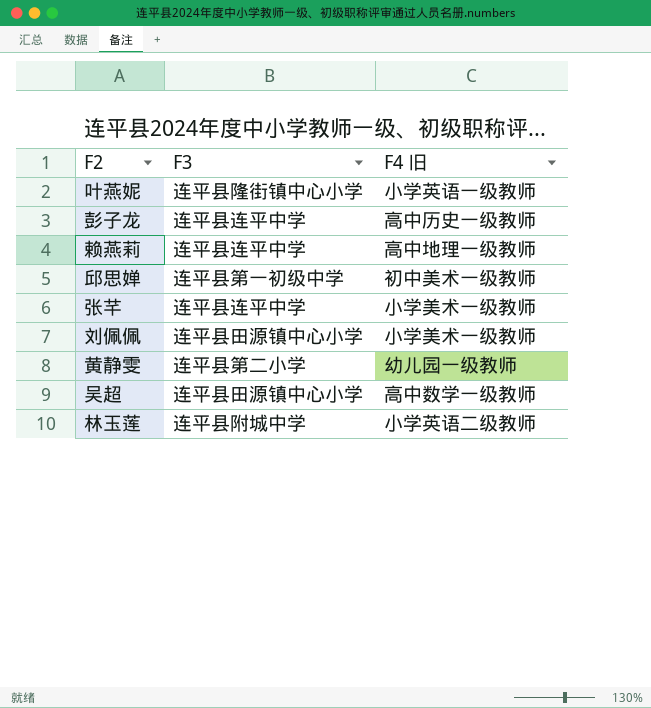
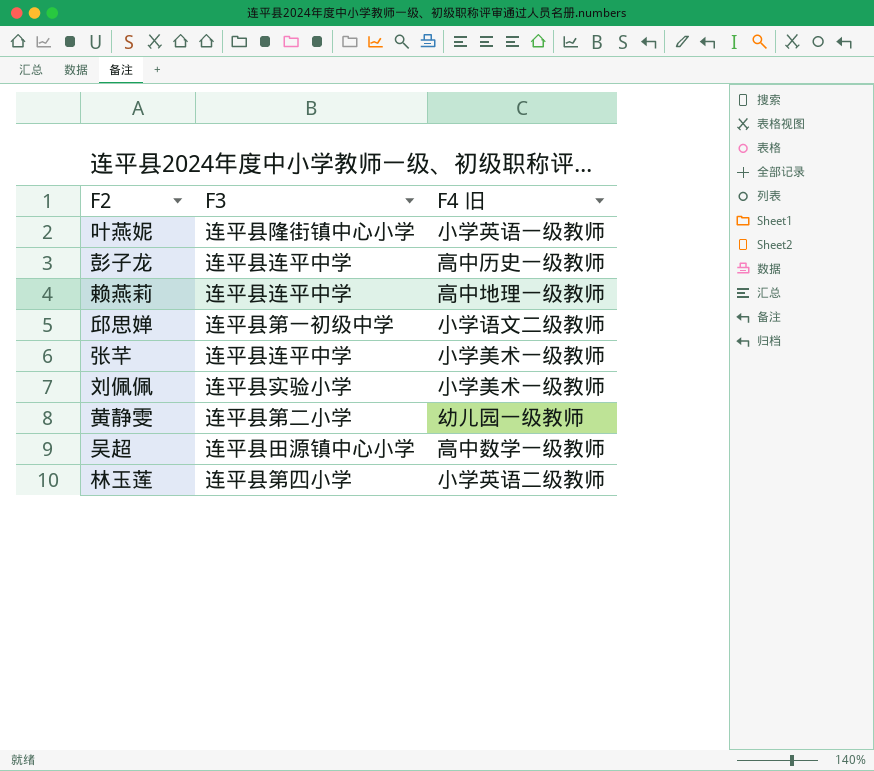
邱思婵 | F4 旧: 初中美术一级教师 -> 小学语文二级教师
刘佩佩 | F3: 连平县田源镇中心小学 -> 连平县实验小学
林玉莲 | F3: 连平县附城中学 -> 连平县第四小学

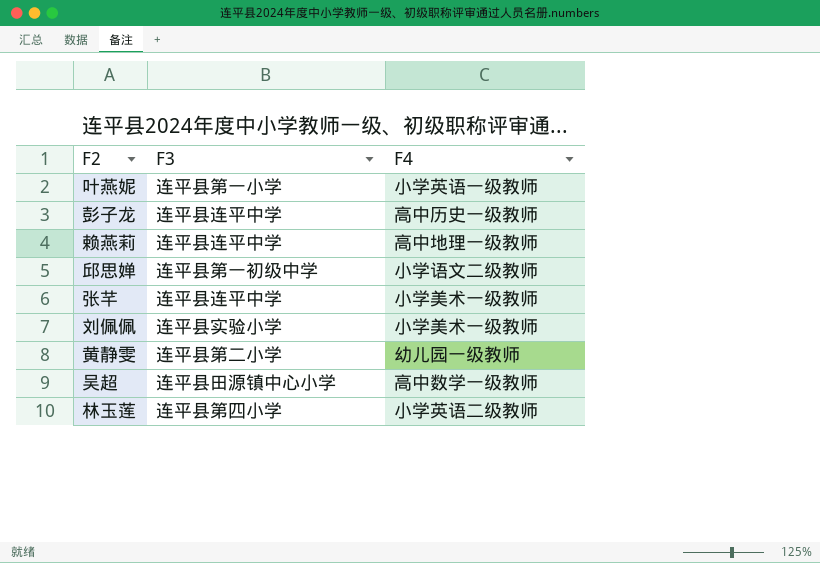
column name: F4 旧 -> F4
叶燕妮 | F3: 连平县隆街镇中心小学 -> 连平县第一小学

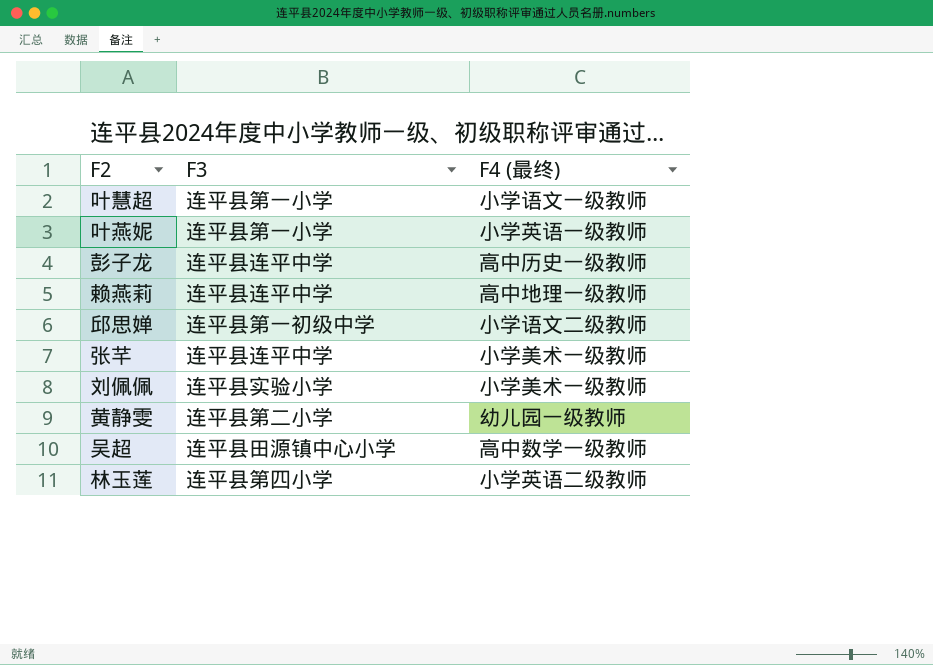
column name: F4 -> F4 (最终)
row 叶慧超: none -> 连平县第一小学 | 小学语文一级教师

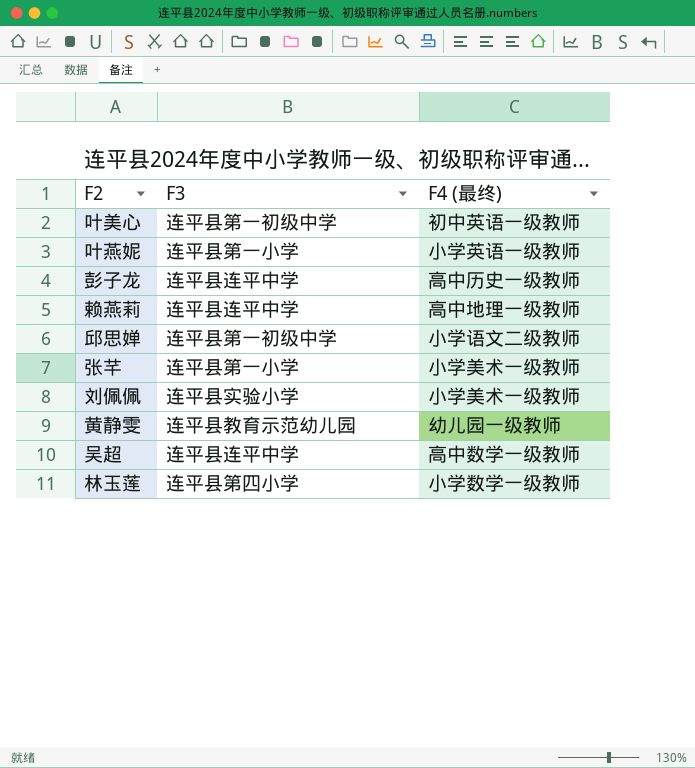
row 叶慧超: 连平县第一小学 | 小学语文一级教师 -> none
row 叶美心: none -> 连平县第一初级中学 | 初中英语一级教师
张芊 | F3: 连平县连平中学 -> 连平县第一小学
黄静雯 | F3: 连平县第二小学 -> 连平县教育示范幼儿园
吴超 | F3: 连平县田源镇中心小学 -> 连平县连平中学
林玉莲 | F4 (最终): 小学英语二级教师 -> 小学数学一级教师

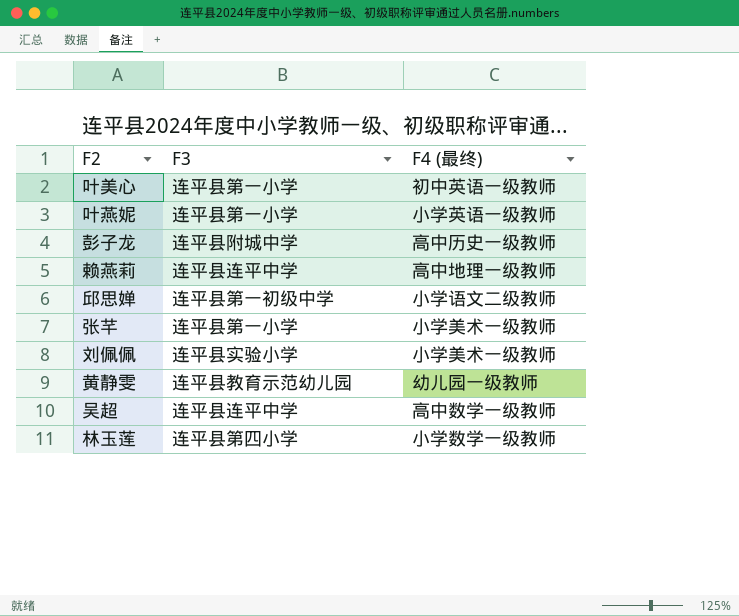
叶美心 | F3: 连平县第一初级中学 -> 连平县第一小学
彭子龙 | F3: 连平县连平中学 -> 连平县附城中学

